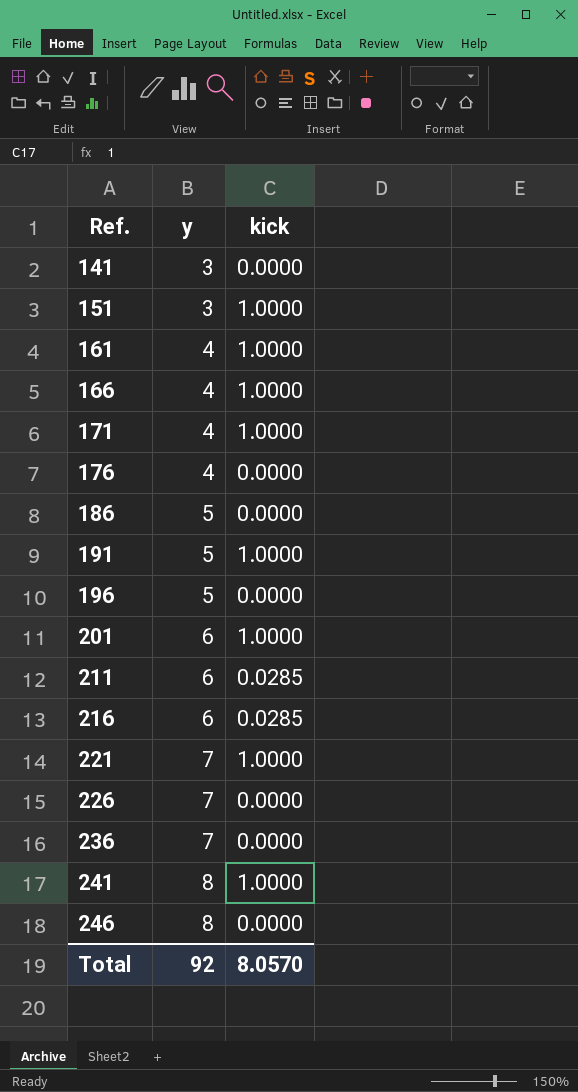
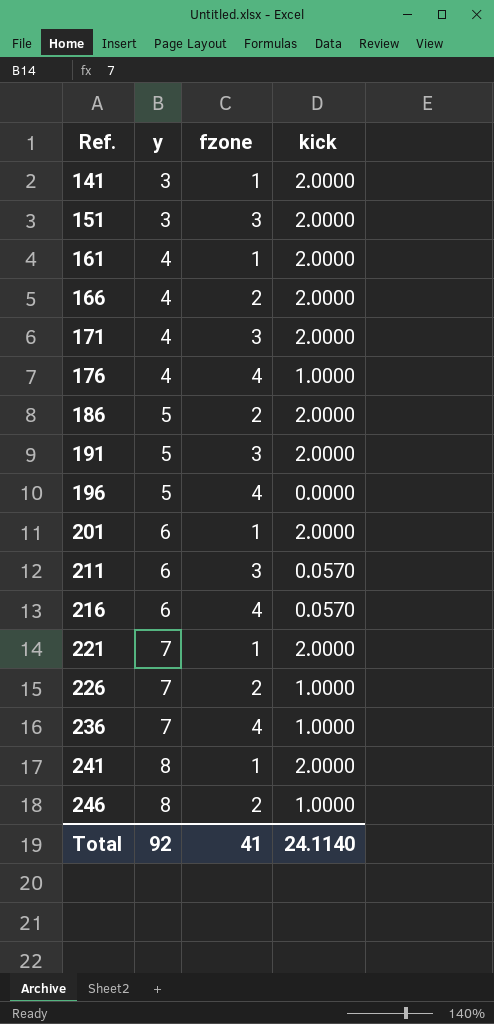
column fzone | position: none -> 3
141 | kick: 0.0000 -> 2.0000
151 | kick: 1.0000 -> 2.0000
161 | kick: 1.0000 -> 2.0000
166 | kick: 1.0000 -> 2.0000
171 | kick: 1.0000 -> 2.0000
176 | kick: 0.0000 -> 1.0000
186 | kick: 0.0000 -> 2.0000
191 | kick: 1.0000 -> 2.0000
201 | kick: 1.0000 -> 2.0000
211 | kick: 0.0285 -> 0.0570
216 | kick: 0.0285 -> 0.0570
221 | kick: 1.0000 -> 2.0000
226 | kick: 0.0000 -> 1.0000
236 | kick: 0.0000 -> 1.0000
241 | kick: 1.0000 -> 2.0000
246 | kick: 0.0000 -> 1.0000
Total | kick: 8.0570 -> 24.1140

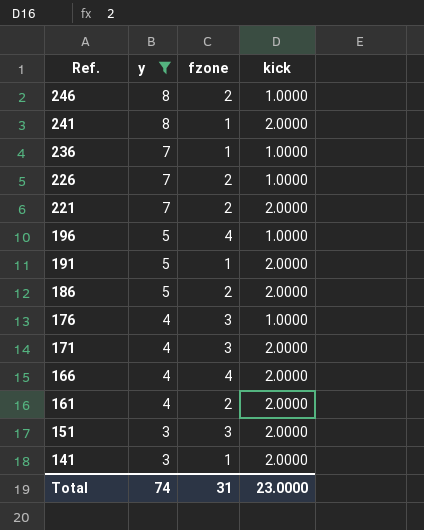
filter: none -> y != 6
row order: Ref. ascending -> Ref. descending
236 | fzone: 4 -> 1
221 | fzone: 1 -> 2
196 | kick: 0.0000 -> 1.0000
191 | fzone: 3 -> 1
176 | fzone: 4 -> 3
166 | fzone: 2 -> 4
161 | fzone: 1 -> 2
Total | y: 92 -> 74
Total | fzone: 41 -> 31
Total | kick: 24.1140 -> 23.0000

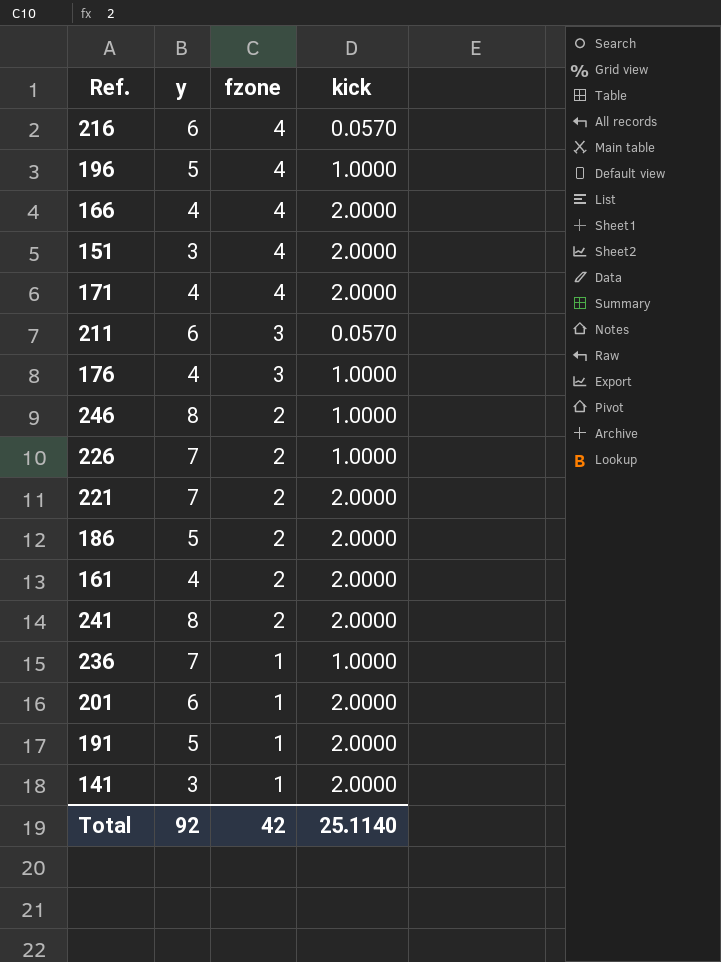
filter: y != 6 -> none
row order: Ref. descending -> fzone descending
151 | fzone: 3 -> 4
171 | fzone: 3 -> 4
241 | fzone: 1 -> 2
Total | y: 74 -> 92
Total | fzone: 31 -> 42
Total | kick: 23.0000 -> 25.1140

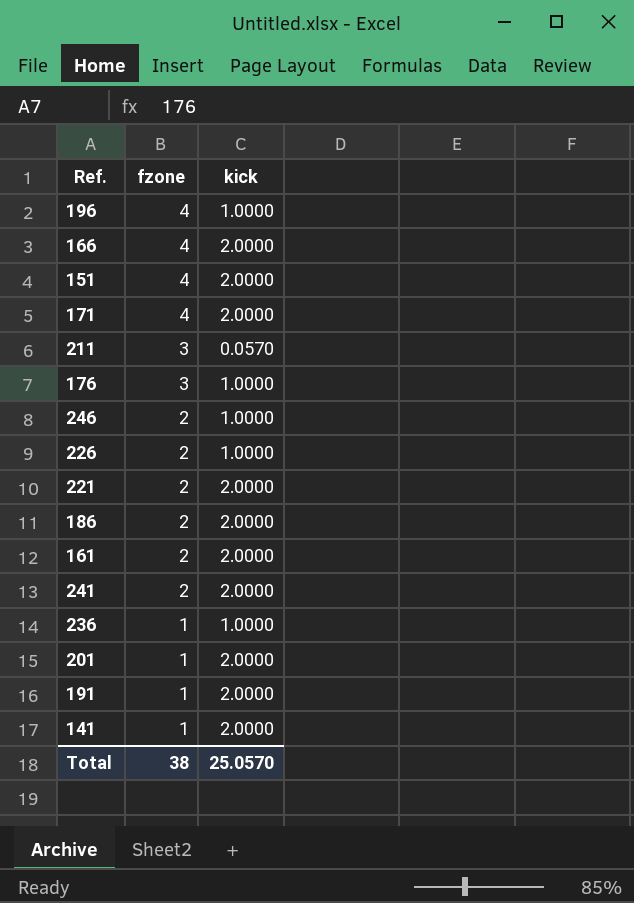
column y | position: 2 -> none
row 216: 6 | 4 | 0.0570 -> none
Total | fzone: 42 -> 38
Total | kick: 25.1140 -> 25.0570

